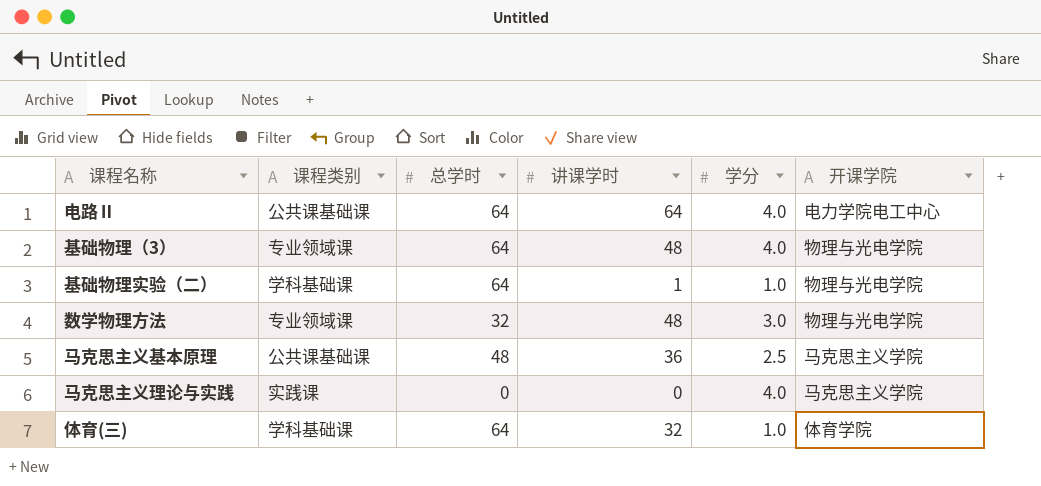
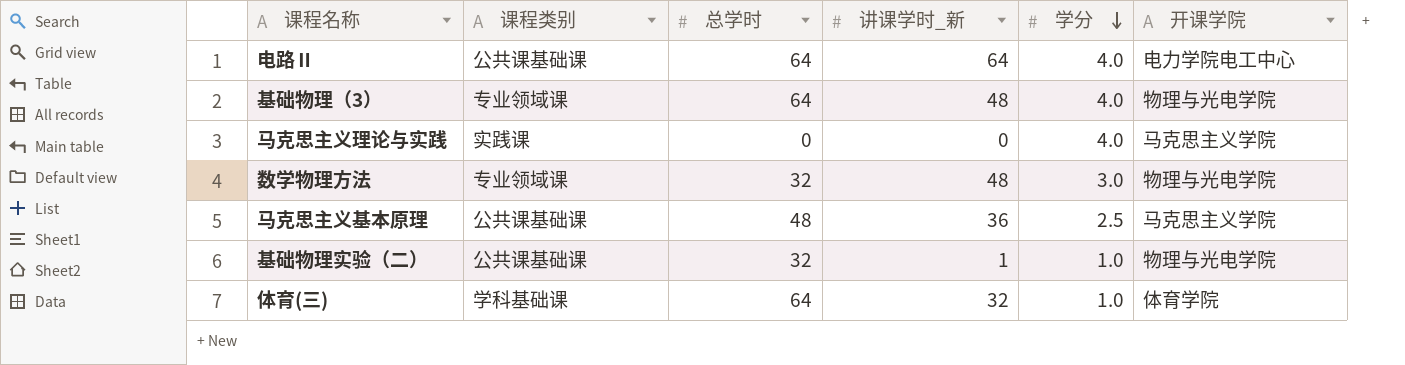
row order: none -> 学分 descending
column name: 讲课学时 -> 讲课学时_新
基础物理实验（二） | 课程类别: 学科基础课 -> 公共课基础课
基础物理实验（二） | 总学时: 64 -> 32

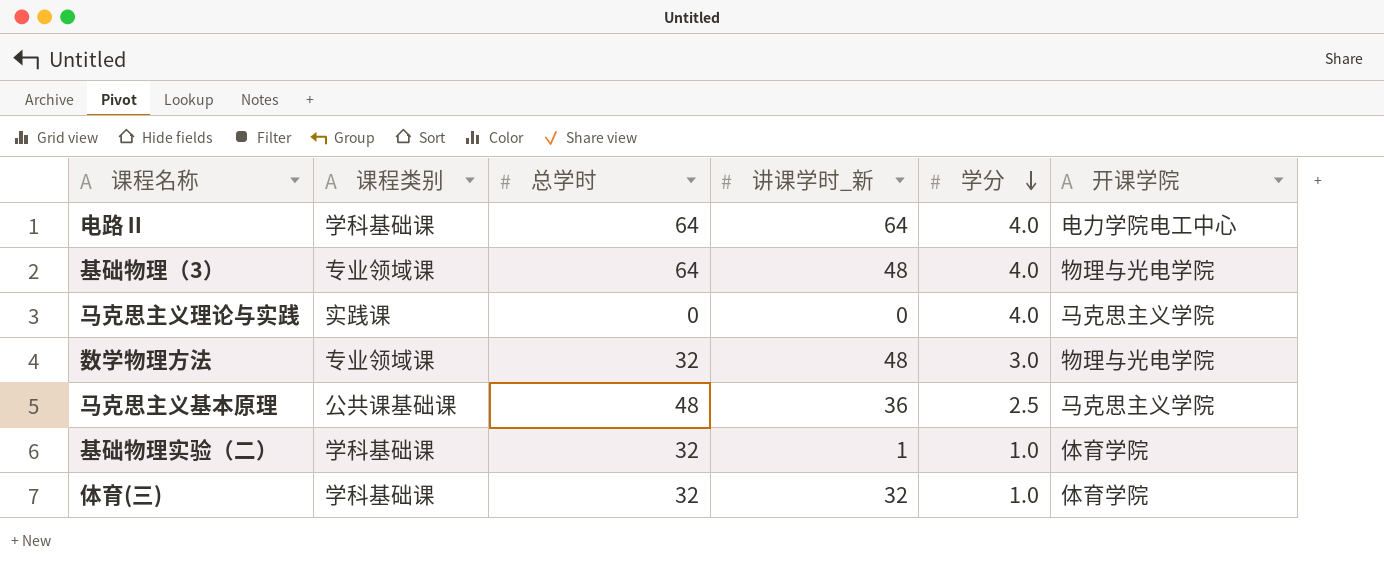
电路Ⅱ | 课程类别: 公共课基础课 -> 学科基础课
基础物理实验（二） | 课程类别: 公共课基础课 -> 学科基础课
基础物理实验（二） | 开课学院: 物理与光电学院 -> 体育学院
体育(三) | 总学时: 64 -> 32

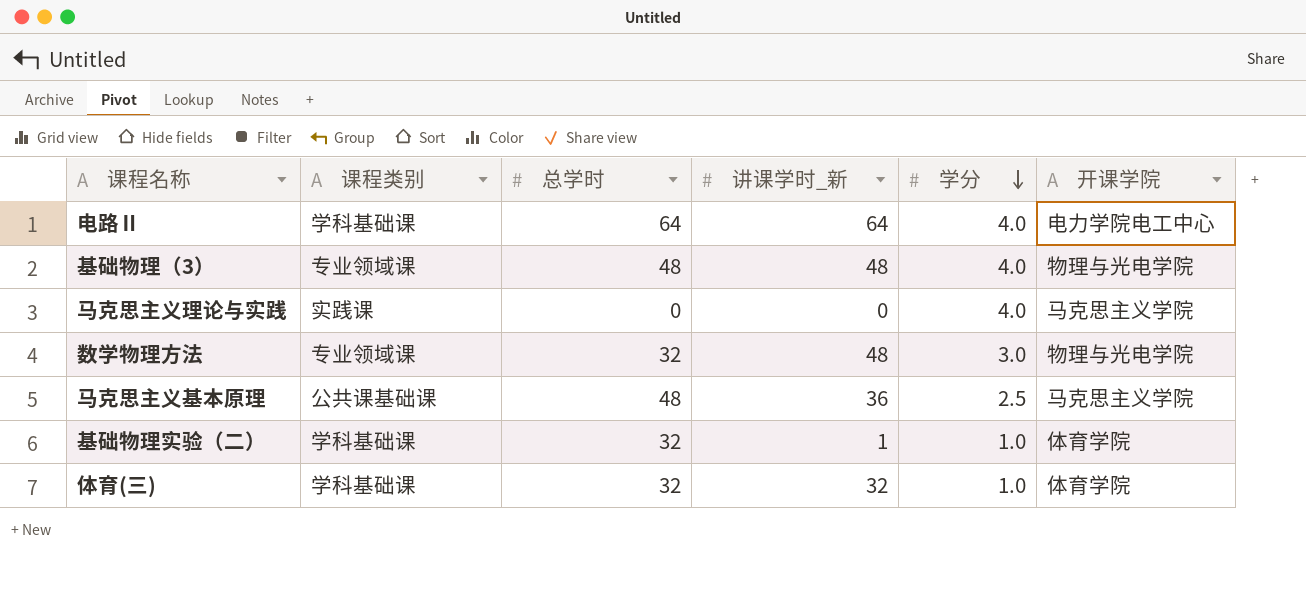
基础物理（3） | 总学时: 64 -> 48

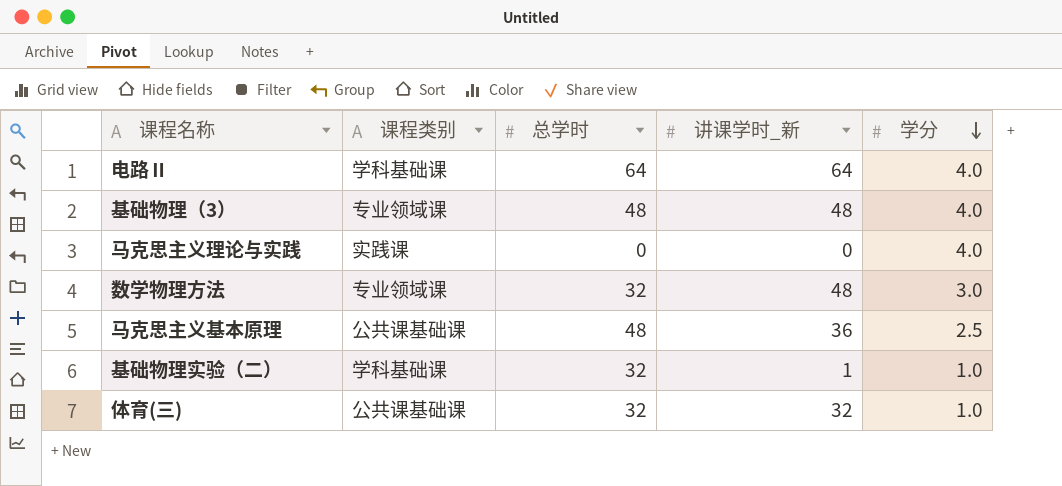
column 开课学院 | position: 6 -> none
体育(三) | 课程类别: 学科基础课 -> 公共课基础课

